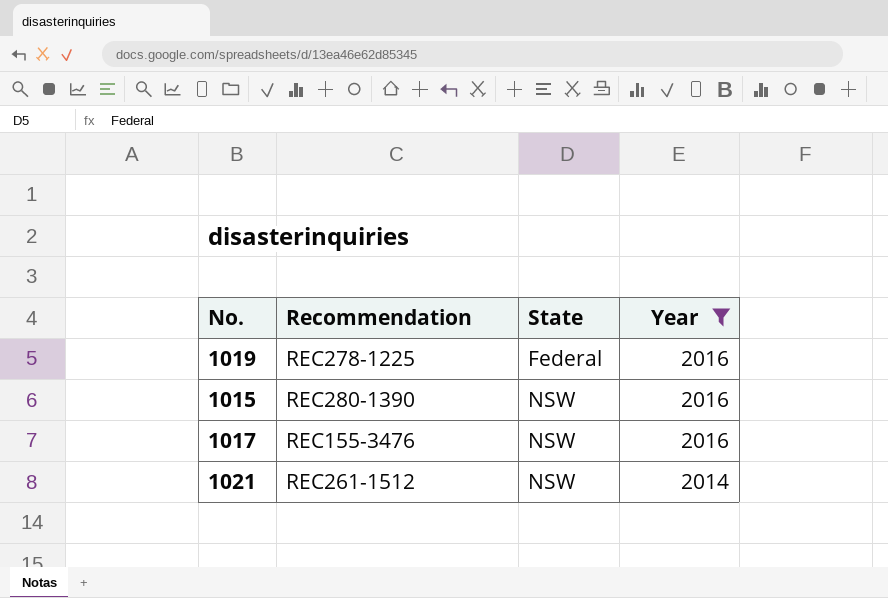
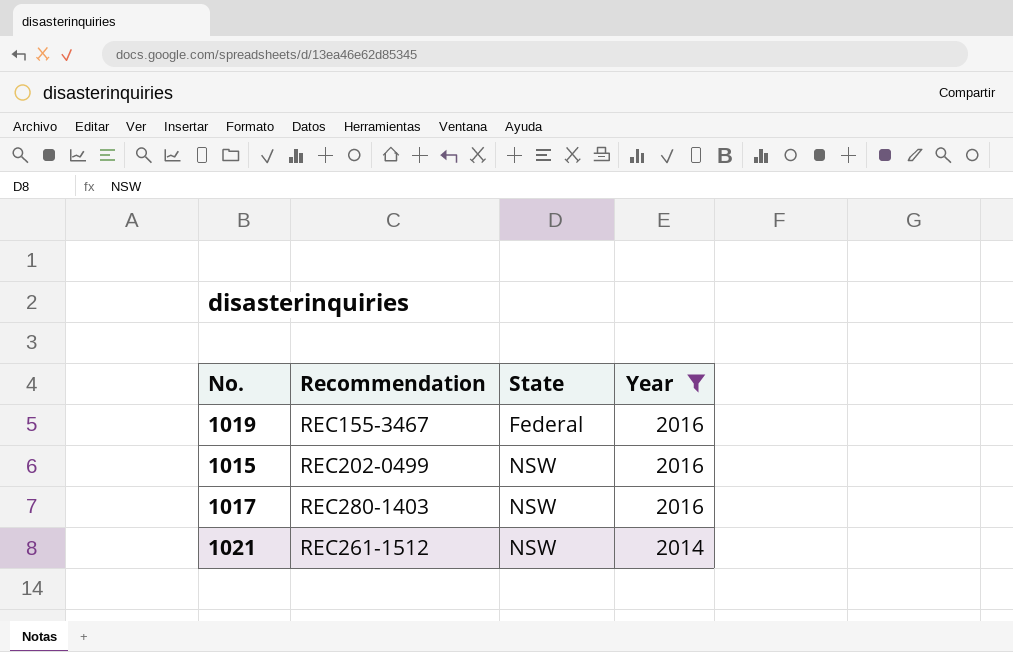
1019 | Recommendation: REC278-1225 -> REC155-3467
1015 | Recommendation: REC280-1390 -> REC202-0499
1017 | Recommendation: REC155-3476 -> REC280-1403

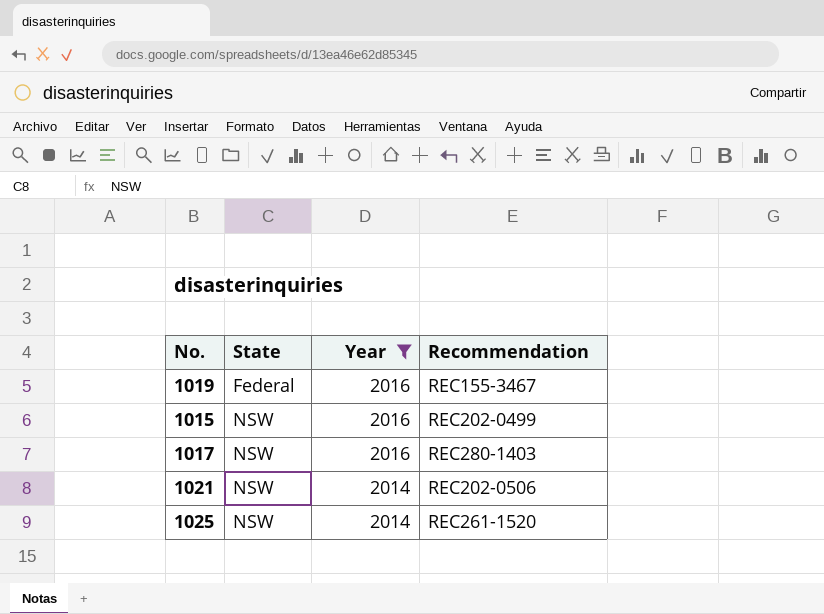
column Recommendation | position: 2 -> 4
1021 | Recommendation: REC261-1512 -> REC202-0506
row 1025: none -> NSW | 2014 | REC261-1520

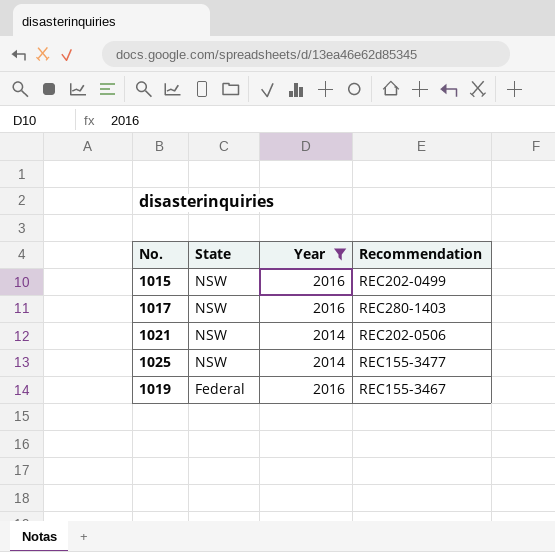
row order: State ascending -> State descending
1025 | Recommendation: REC261-1520 -> REC155-3477

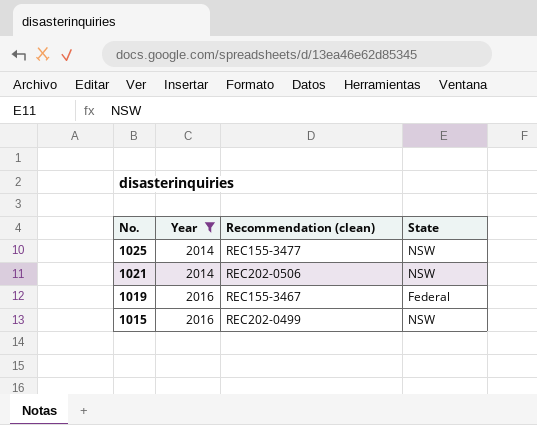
row order: State descending -> No. descending
column name: Recommendation -> Recommendation (clean)
column State | position: 2 -> 4
row 1017: NSW | 2016 | REC280-1403 -> none

